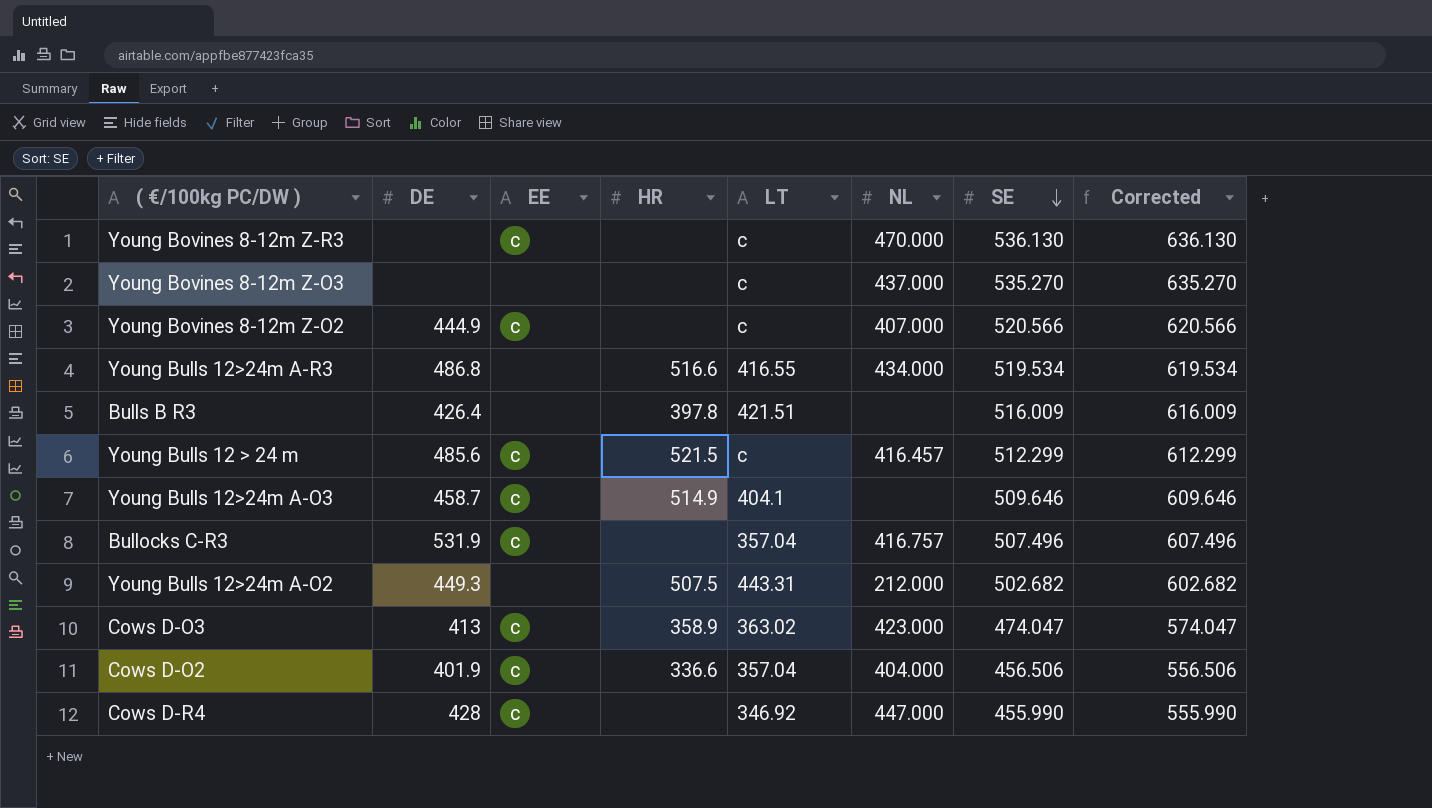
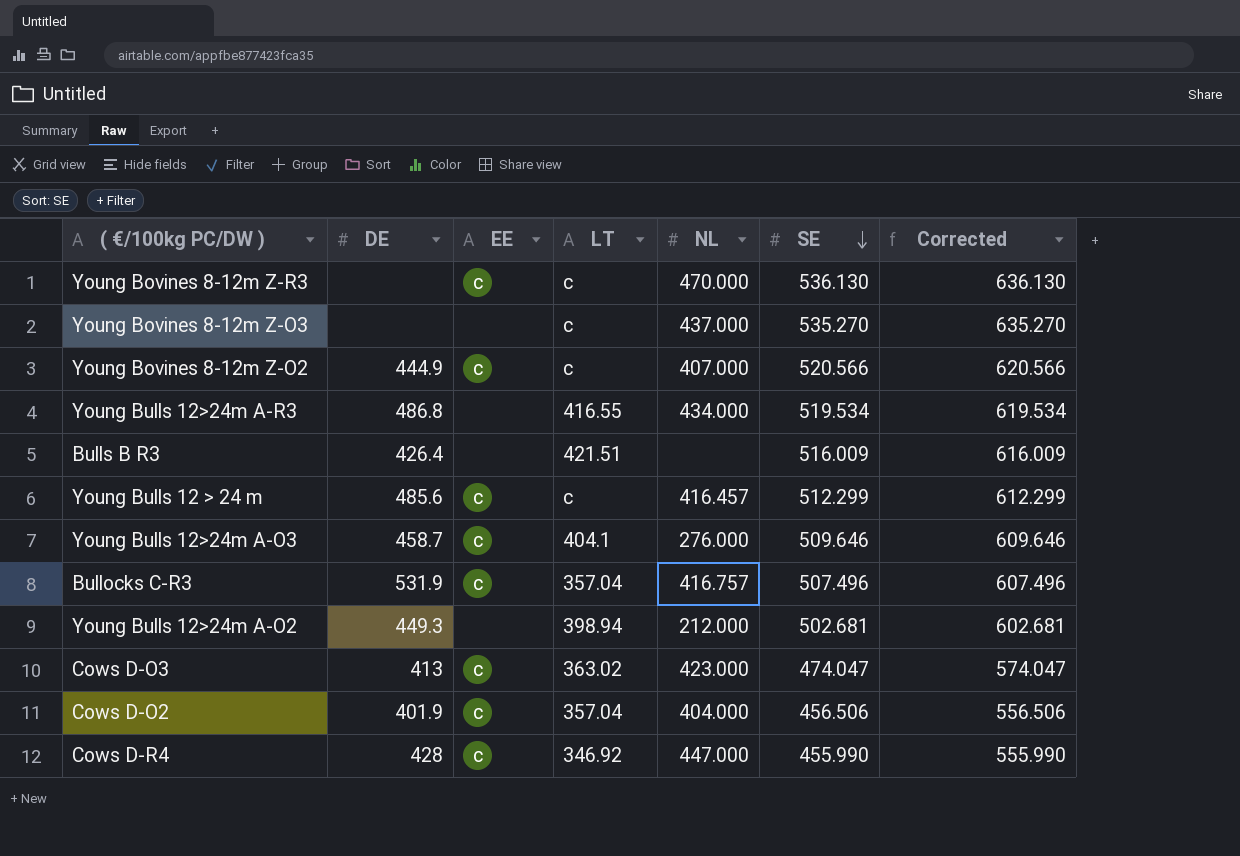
column HR | position: 4 -> none
Young Bulls 12>24m A-O3 | NL: none -> 276.000
Young Bulls 12>24m A-O2 | LT: 443.31 -> 398.94
Young Bulls 12>24m A-O2 | SE: 502.682 -> 502.681
Young Bulls 12>24m A-O2 | Corrected: 602.682 -> 602.681

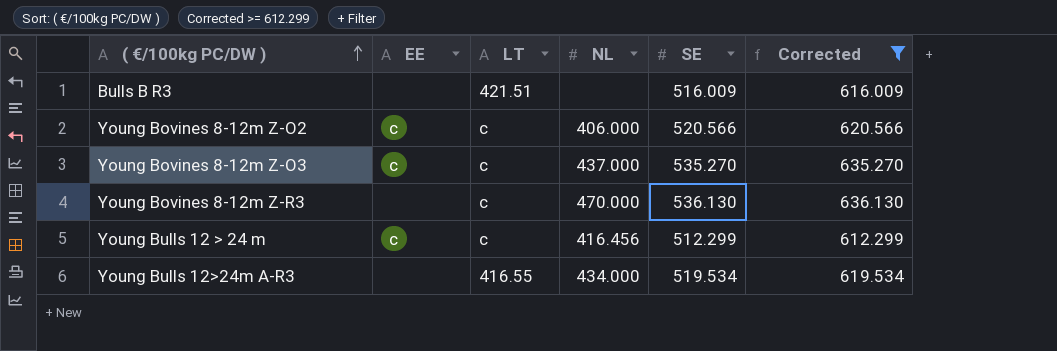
filter: none -> Corrected >= 612.299
row order: SE descending -> ( €/100kg PC/DW ) ascending
column DE | position: 2 -> none
Young Bovines 8-12m Z-O2 | NL: 407.000 -> 406.000
Young Bovines 8-12m Z-O3 | EE: none -> c
Young Bovines 8-12m Z-R3 | EE: c -> none
Young Bulls 12 > 24 m | NL: 416.457 -> 416.456

